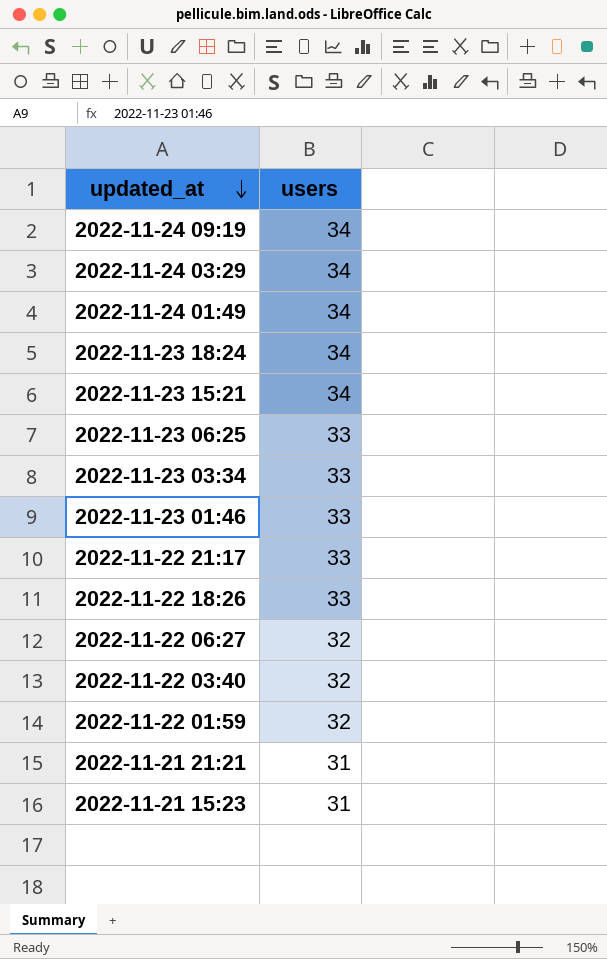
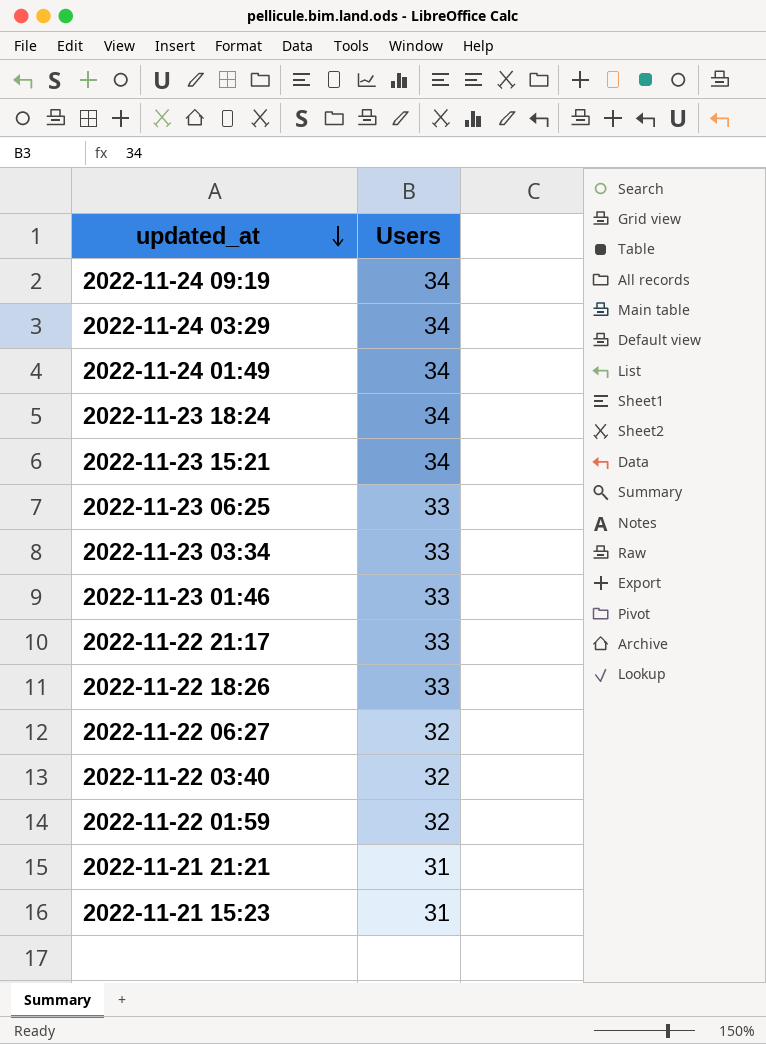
column name: users -> Users

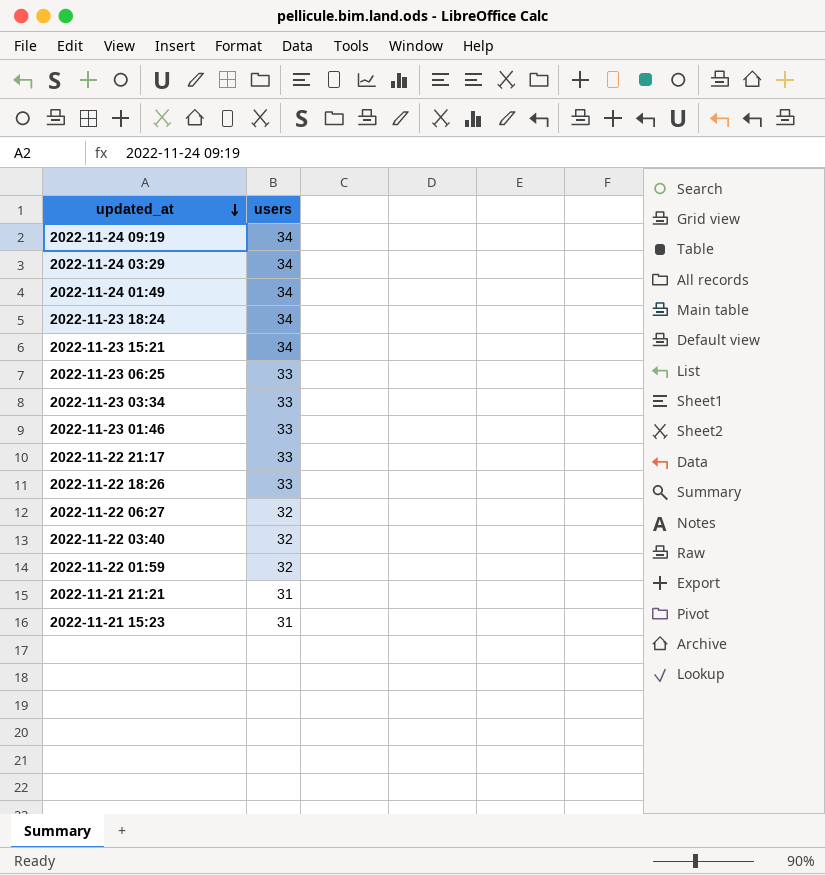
column name: Users -> users

